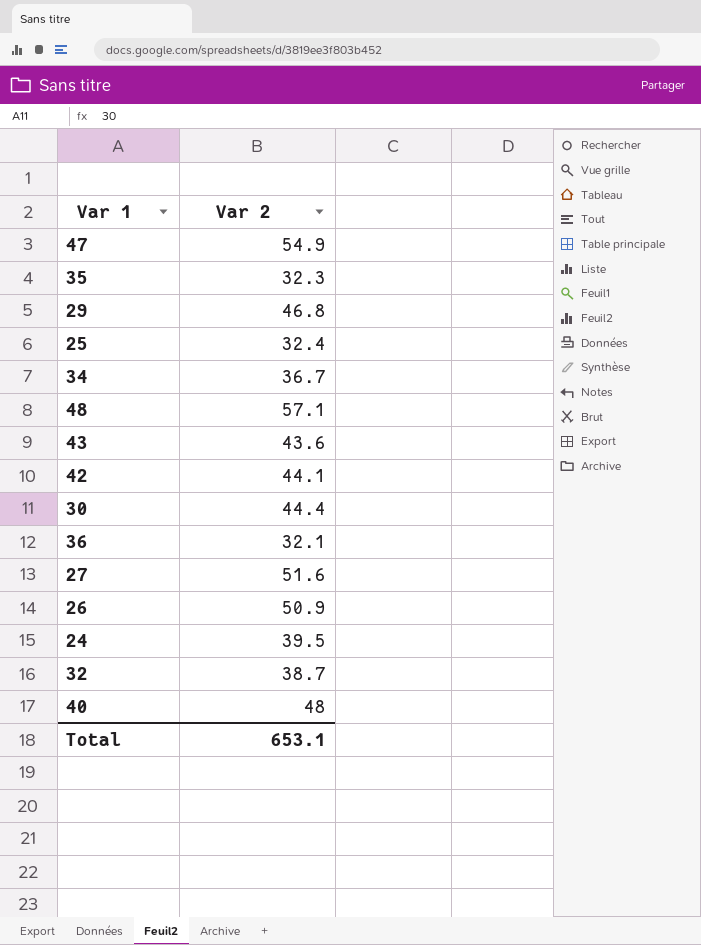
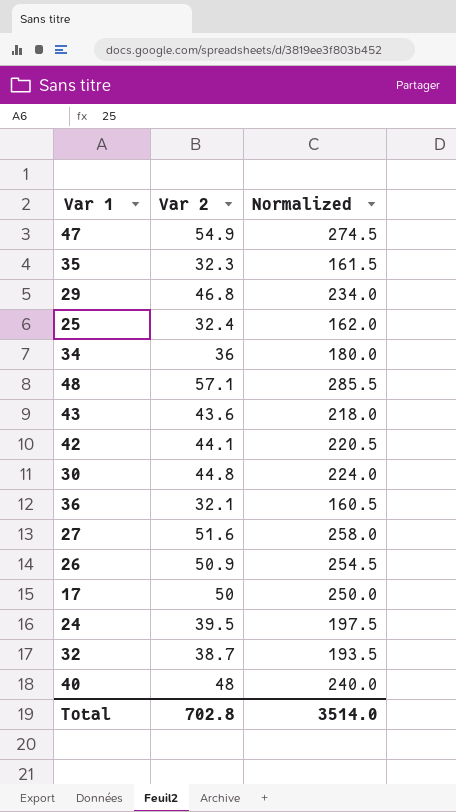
column Normalized | formula: none -> [Var 2] * 5
34 | Var 2: 36.7 -> 36
30 | Var 2: 44.4 -> 44.8
row 17: none -> 50 | 250.0
Total | Var 2: 653.1 -> 702.8

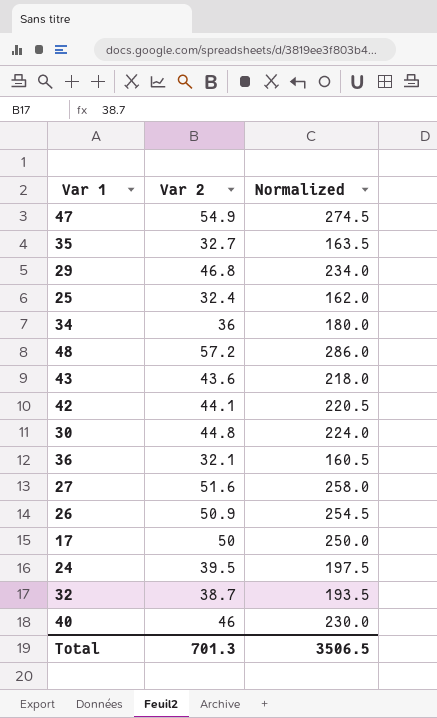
35 | Var 2: 32.3 -> 32.7
35 | Normalized: 161.5 -> 163.5
48 | Var 2: 57.1 -> 57.2
48 | Normalized: 285.5 -> 286.0
40 | Var 2: 48 -> 46
40 | Normalized: 240.0 -> 230.0
Total | Var 2: 702.8 -> 701.3
Total | Normalized: 3514.0 -> 3506.5

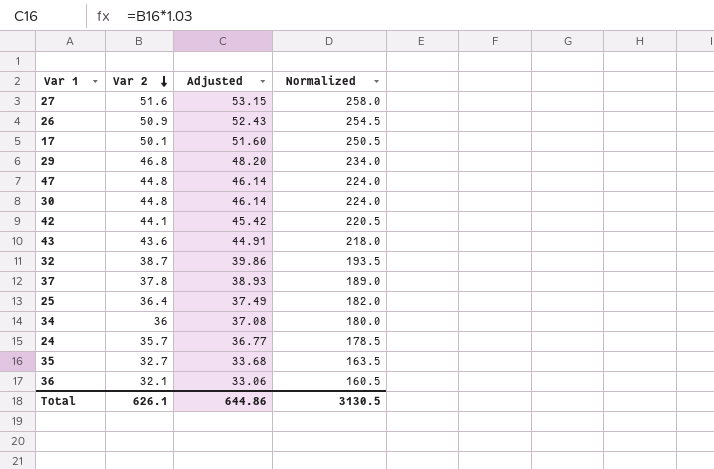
row order: none -> Var 2 descending
column Adjusted | formula: none -> [Var 2] * 1.03
row 48: 57.2 | 286.0 -> none
row 40: 46 | 230.0 -> none
17 | Var 2: 50 -> 50.1
17 | Normalized: 250.0 -> 250.5
47 | Var 2: 54.9 -> 44.8
47 | Normalized: 274.5 -> 224.0
row 37: none -> 37.8 | 38.93 | 189.0
25 | Var 2: 32.4 -> 36.4
25 | Normalized: 162.0 -> 182.0
24 | Var 2: 39.5 -> 35.7
24 | Normalized: 197.5 -> 178.5
Total | Var 2: 701.3 -> 626.1
Total | Normalized: 3506.5 -> 3130.5

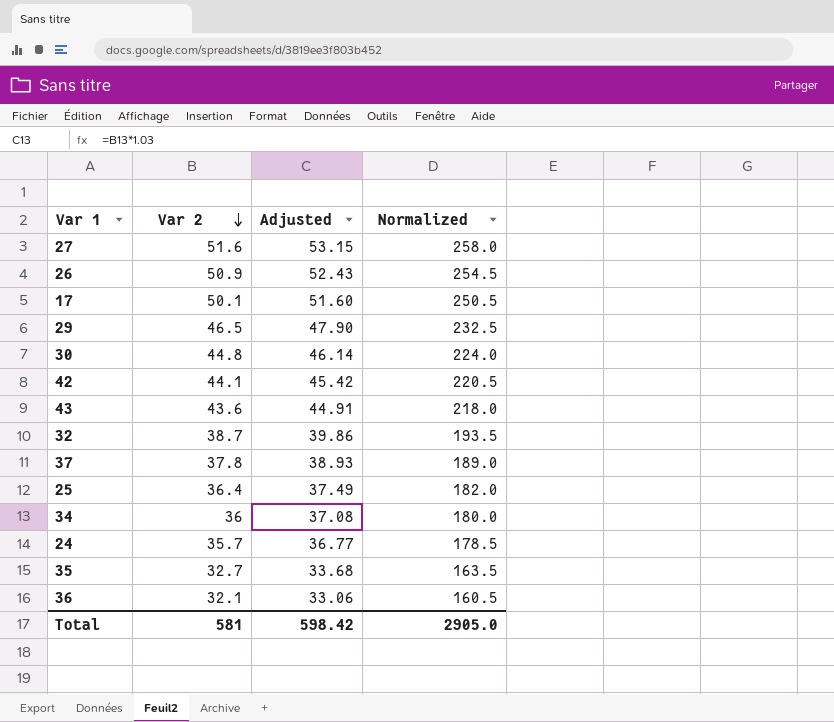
row 47: 44.8 | 46.14 | 224.0 -> none
29 | Var 2: 46.8 -> 46.5
29 | Adjusted: 48.20 -> 47.90
29 | Normalized: 234.0 -> 232.5
Total | Var 2: 626.1 -> 581
Total | Adjusted: 644.86 -> 598.42
Total | Normalized: 3130.5 -> 2905.0

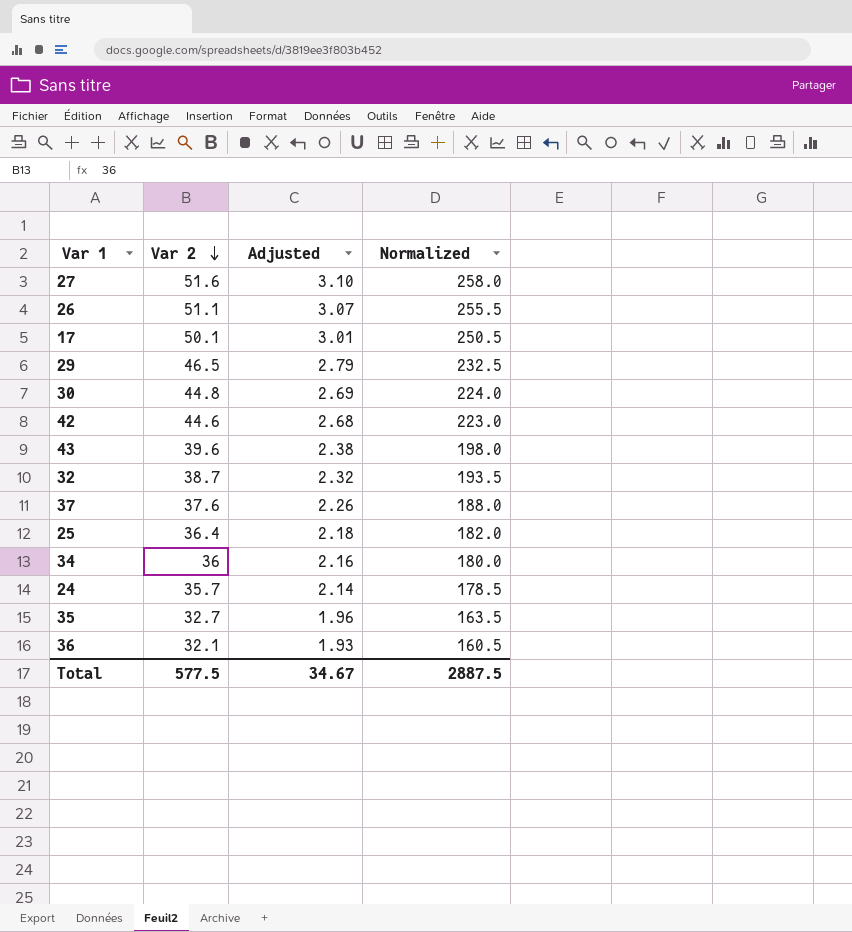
column Adjusted | formula: [Var 2] * 1.03 -> [Var 2] * 0.06
26 | Var 2: 50.9 -> 51.1
26 | Normalized: 254.5 -> 255.5
42 | Var 2: 44.1 -> 44.6
42 | Normalized: 220.5 -> 223.0
43 | Var 2: 43.6 -> 39.6
43 | Normalized: 218.0 -> 198.0
37 | Var 2: 37.8 -> 37.6
37 | Normalized: 189.0 -> 188.0
Total | Var 2: 581 -> 577.5
Total | Adjusted: 598.42 -> 34.67
Total | Normalized: 2905.0 -> 2887.5

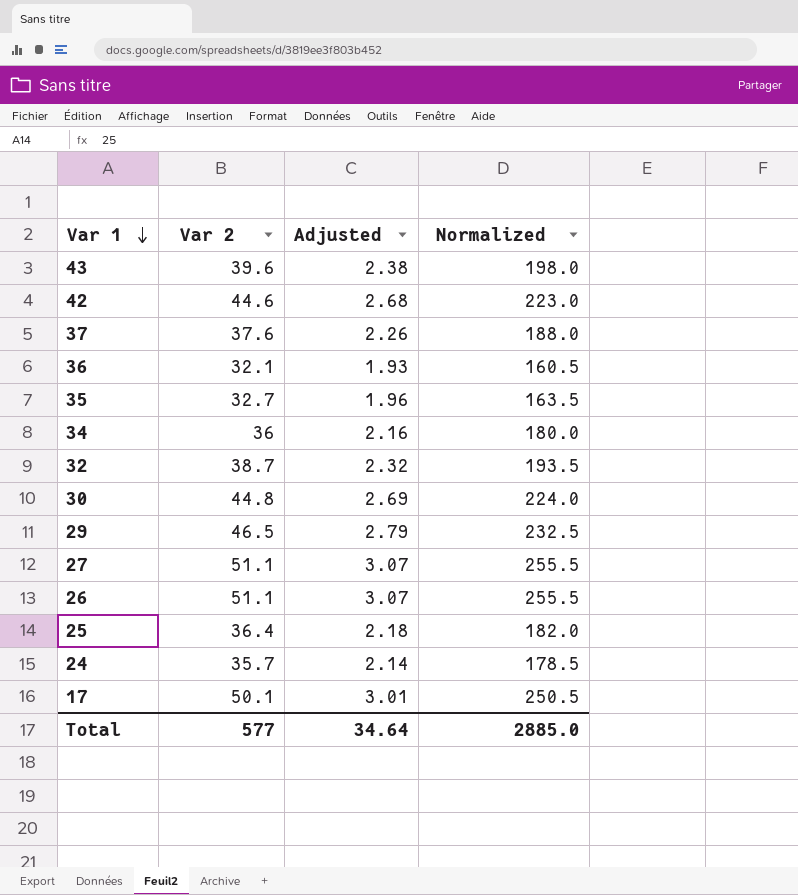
row order: Var 2 descending -> Var 1 descending
27 | Var 2: 51.6 -> 51.1
27 | Adjusted: 3.10 -> 3.07
27 | Normalized: 258.0 -> 255.5
Total | Var 2: 577.5 -> 577
Total | Adjusted: 34.67 -> 34.64
Total | Normalized: 2887.5 -> 2885.0

